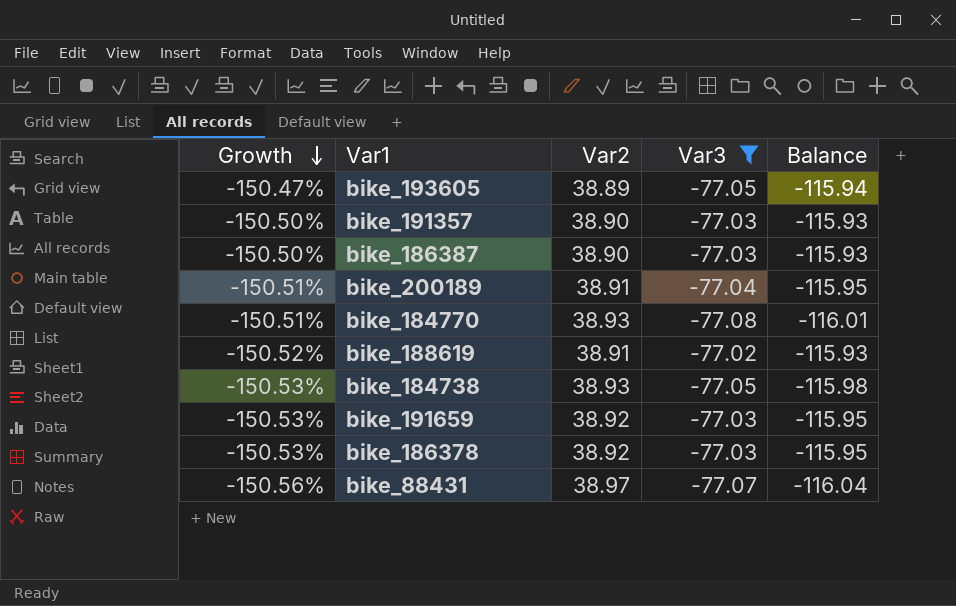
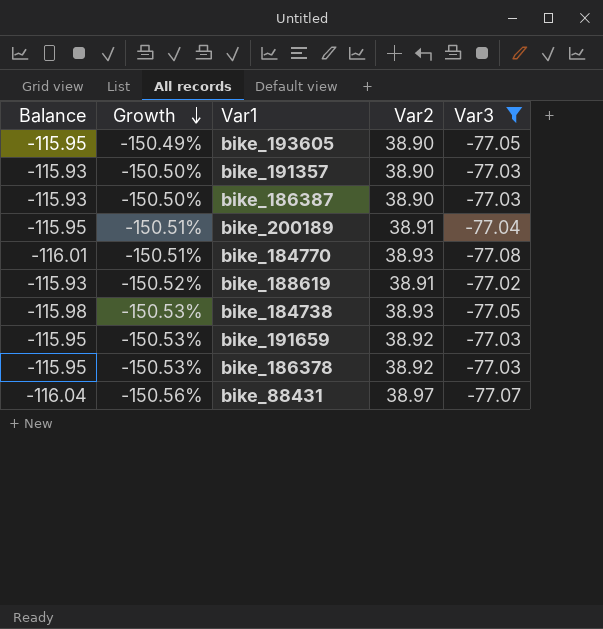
column Balance | position: 5 -> 1
bike_193605 | Balance: -115.94 -> -115.95
bike_193605 | Growth: -150.47% -> -150.49%
bike_193605 | Var2: 38.89 -> 38.90

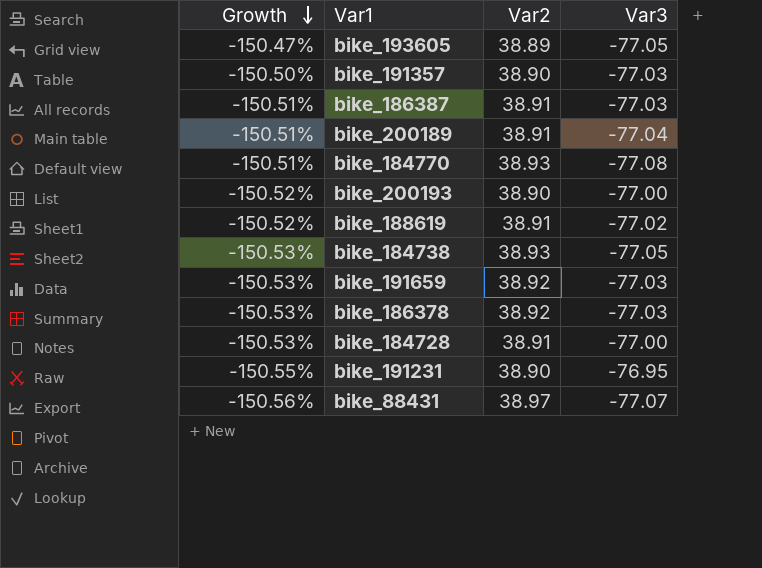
filter: Var3 <= -77.02 -> none
column Balance | formula: [Var3] - [Var2] -> none
bike_193605 | Growth: -150.49% -> -150.47%
bike_193605 | Var2: 38.90 -> 38.89
bike_186387 | Growth: -150.50% -> -150.51%
bike_186387 | Var2: 38.90 -> 38.91

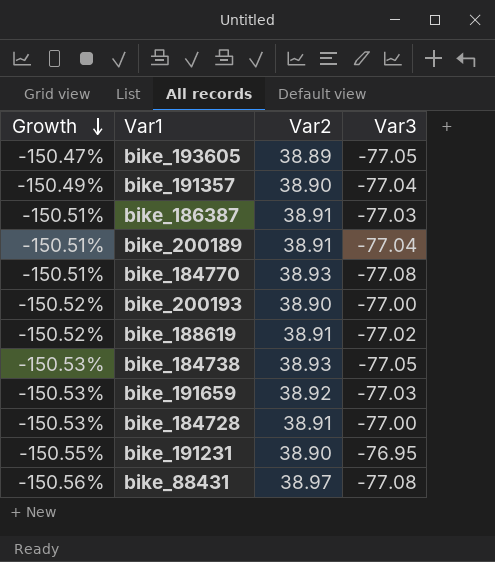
row bike_186378: -150.53% | 38.92 | -77.03 -> none
bike_191357 | Growth: -150.50% -> -150.49%
bike_191357 | Var3: -77.03 -> -77.04
bike_88431 | Var3: -77.07 -> -77.08

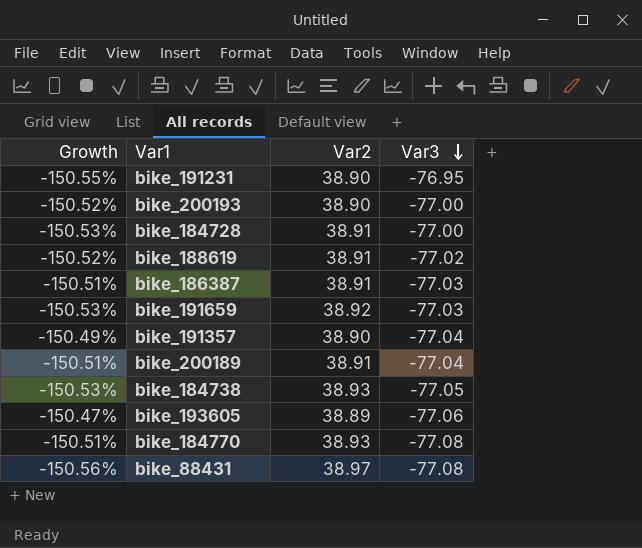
row order: Growth descending -> Var3 descending
bike_193605 | Var3: -77.05 -> -77.06

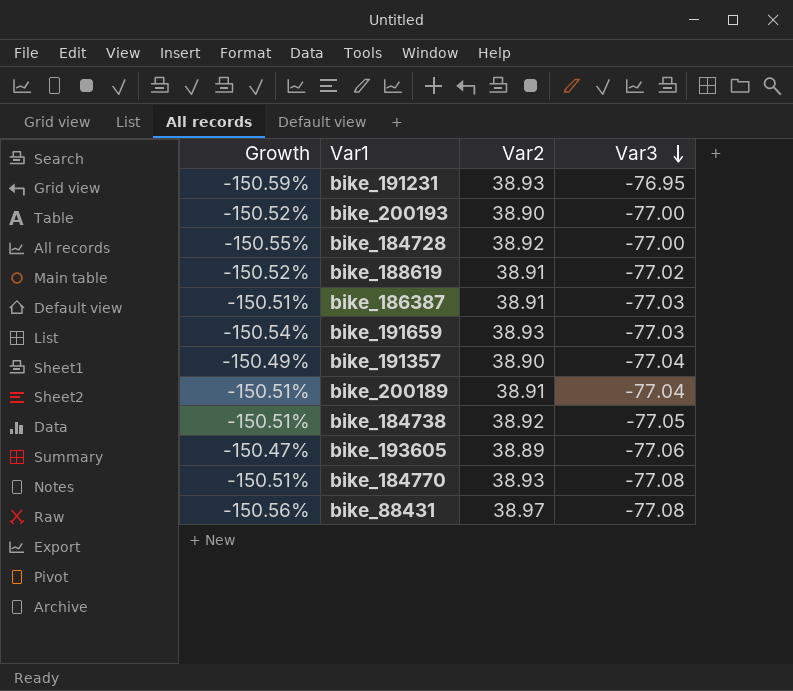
bike_191231 | Growth: -150.55% -> -150.59%
bike_191231 | Var2: 38.90 -> 38.93
bike_184728 | Growth: -150.53% -> -150.55%
bike_184728 | Var2: 38.91 -> 38.92
bike_191659 | Growth: -150.53% -> -150.54%
bike_191659 | Var2: 38.92 -> 38.93
bike_184738 | Growth: -150.53% -> -150.51%
bike_184738 | Var2: 38.93 -> 38.92

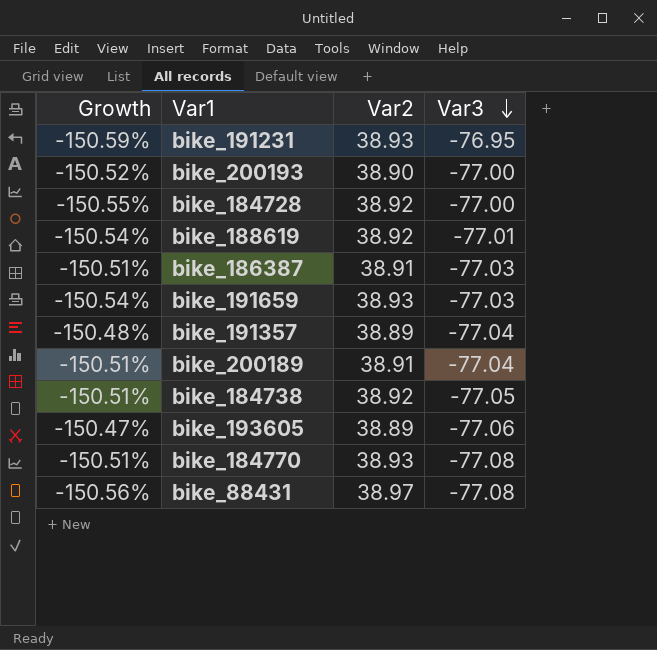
bike_188619 | Growth: -150.52% -> -150.54%
bike_188619 | Var2: 38.91 -> 38.92
bike_188619 | Var3: -77.02 -> -77.01
bike_191357 | Growth: -150.49% -> -150.48%
bike_191357 | Var2: 38.90 -> 38.89

